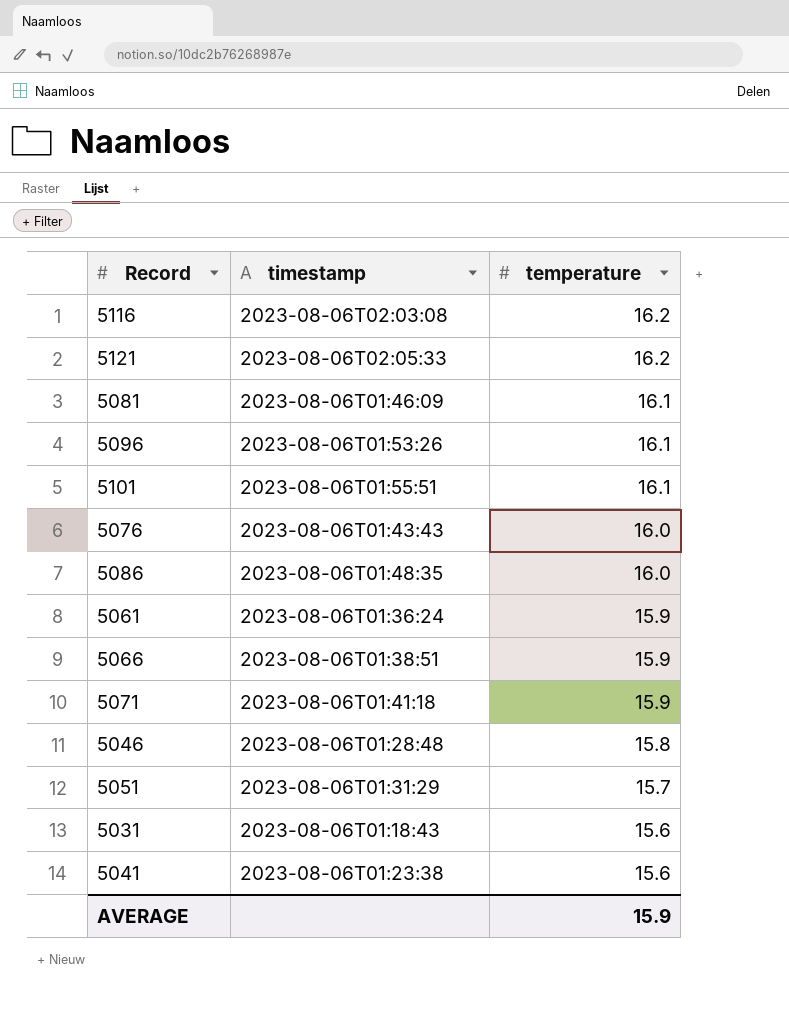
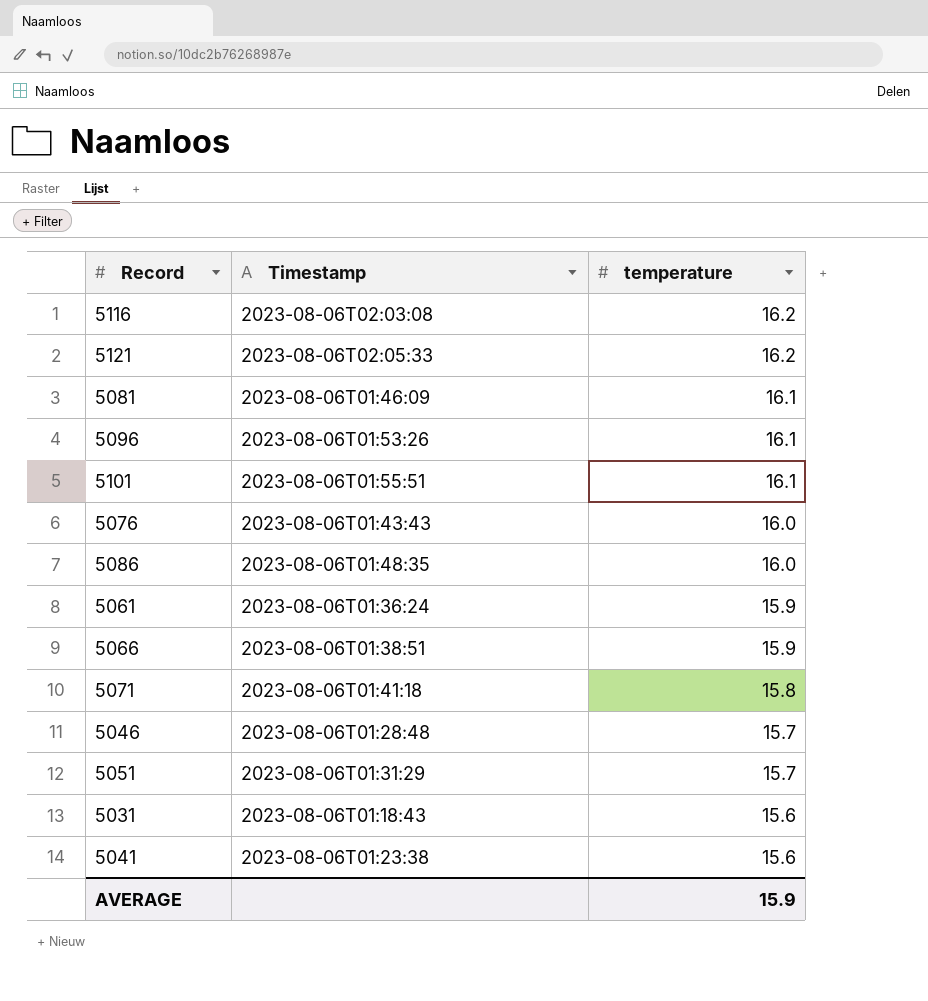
column name: timestamp -> Timestamp
5071 | temperature: 15.9 -> 15.8
5046 | temperature: 15.8 -> 15.7

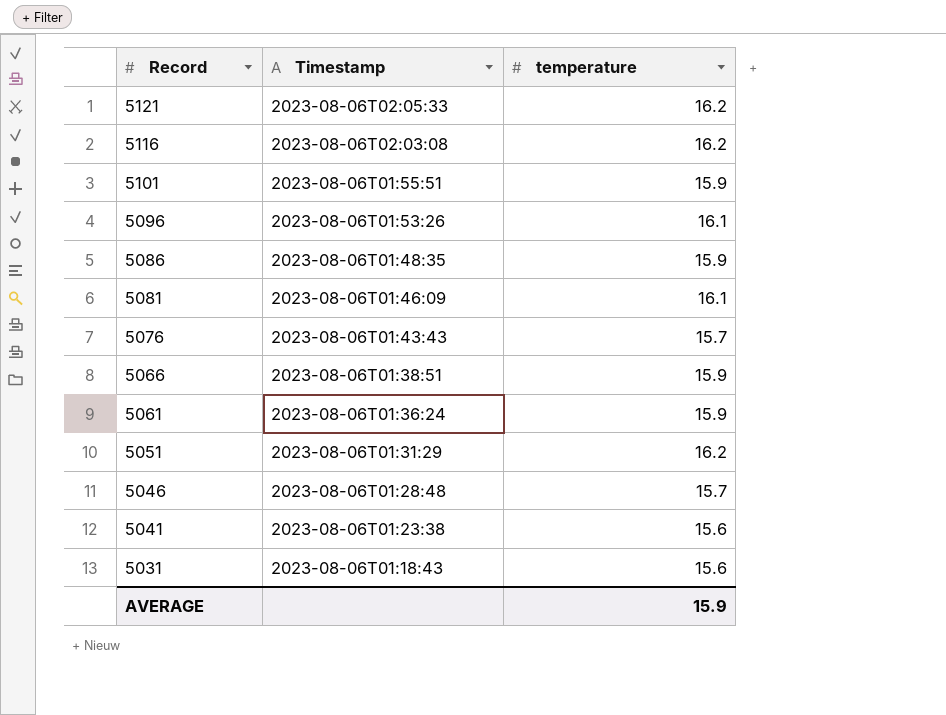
row order: temperature descending -> Record descending
row 5071: 2023-08-06T01:41:18 | 15.8 -> none
5101 | temperature: 16.1 -> 15.9
5086 | temperature: 16.0 -> 15.9
5076 | temperature: 16.0 -> 15.7
5051 | temperature: 15.7 -> 16.2

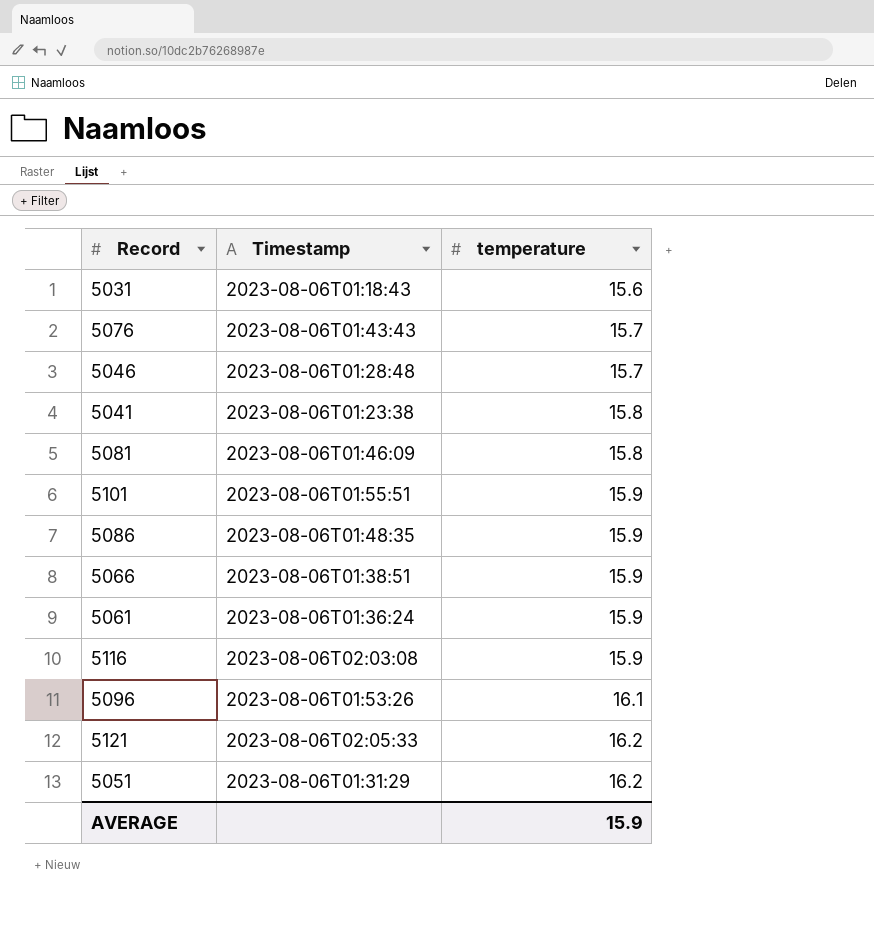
row order: Record descending -> temperature ascending
5041 | temperature: 15.6 -> 15.8
5081 | temperature: 16.1 -> 15.8
5116 | temperature: 16.2 -> 15.9

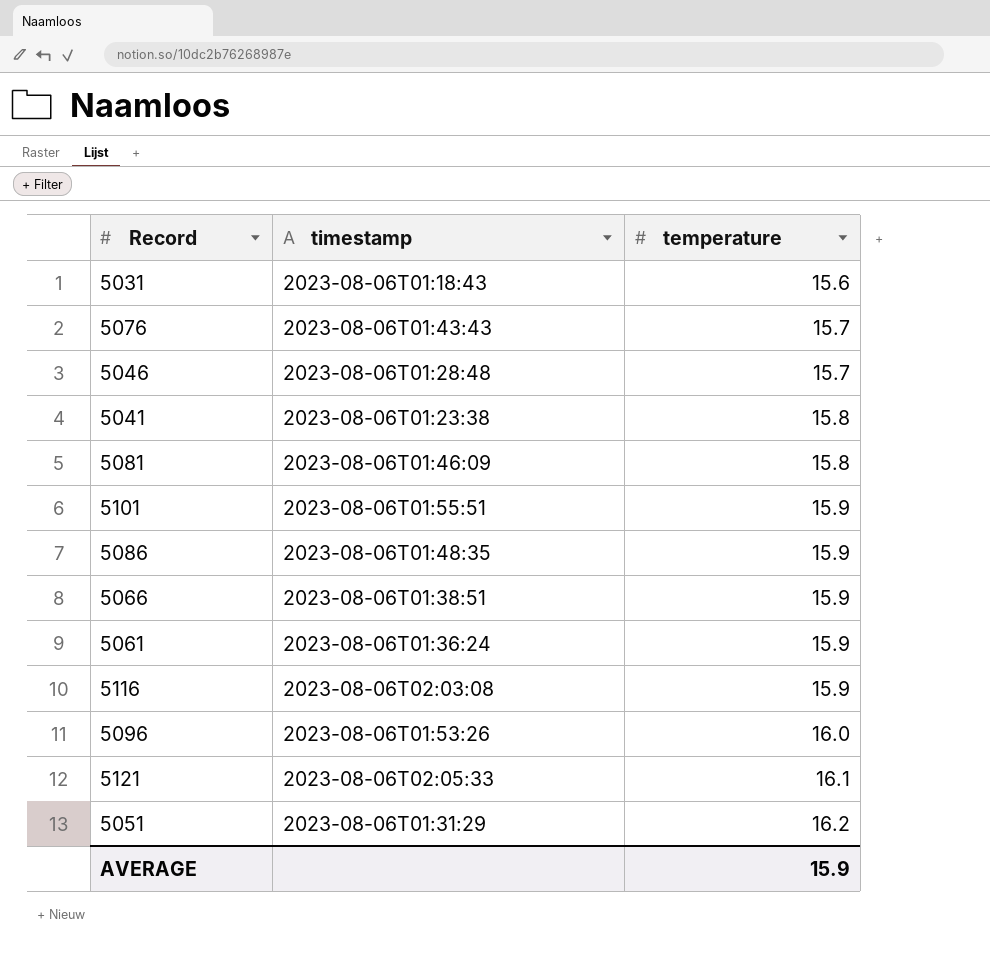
column name: Timestamp -> timestamp
5096 | temperature: 16.1 -> 16.0
5121 | temperature: 16.2 -> 16.1

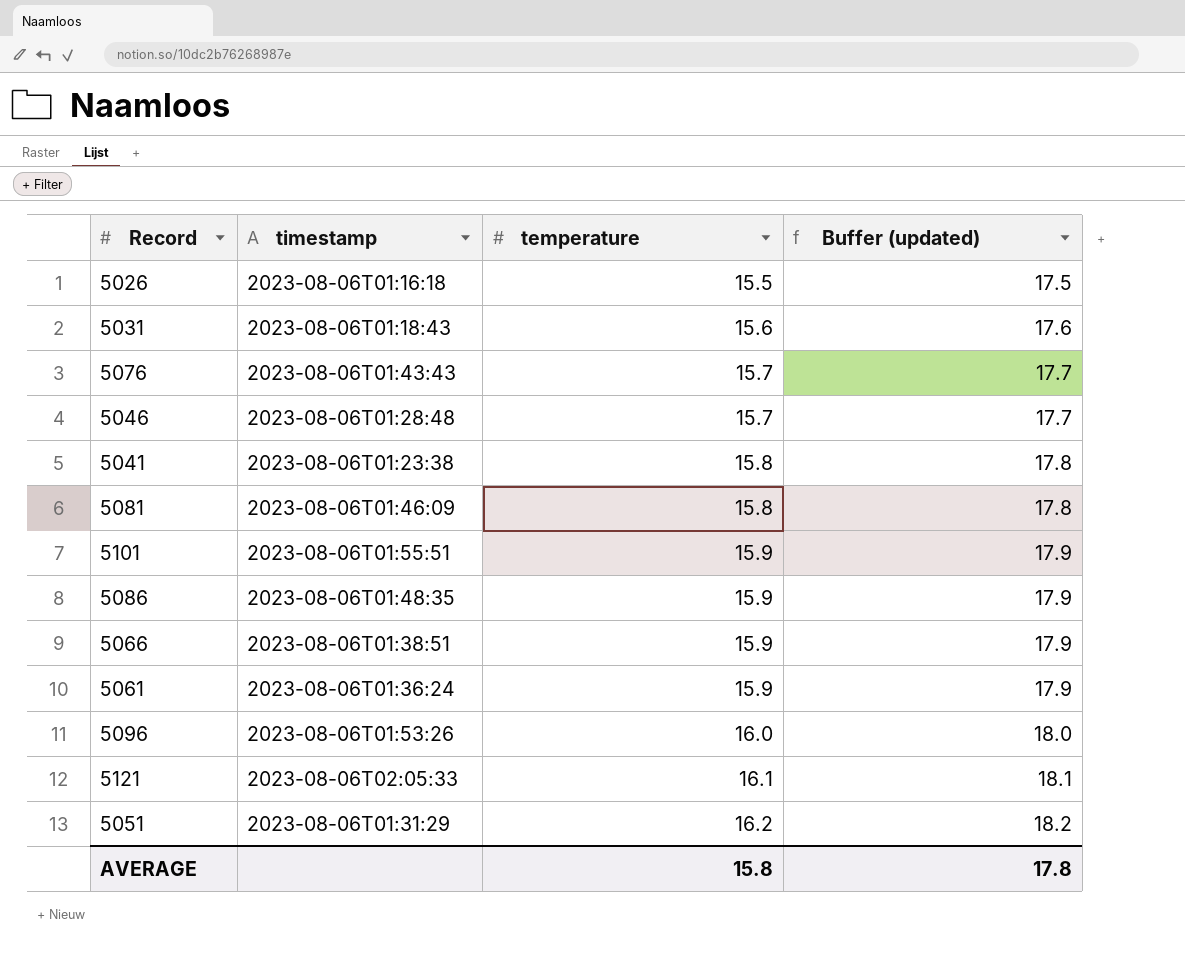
column Buffer (updated) | formula: none -> [temperature] + 2
row 5116: 2023-08-06T02:03:08 | 15.9 -> none
row 5026: none -> 2023-08-06T01:16:18 | 15.5 | 17.5
AVERAGE | temperature: 15.9 -> 15.8

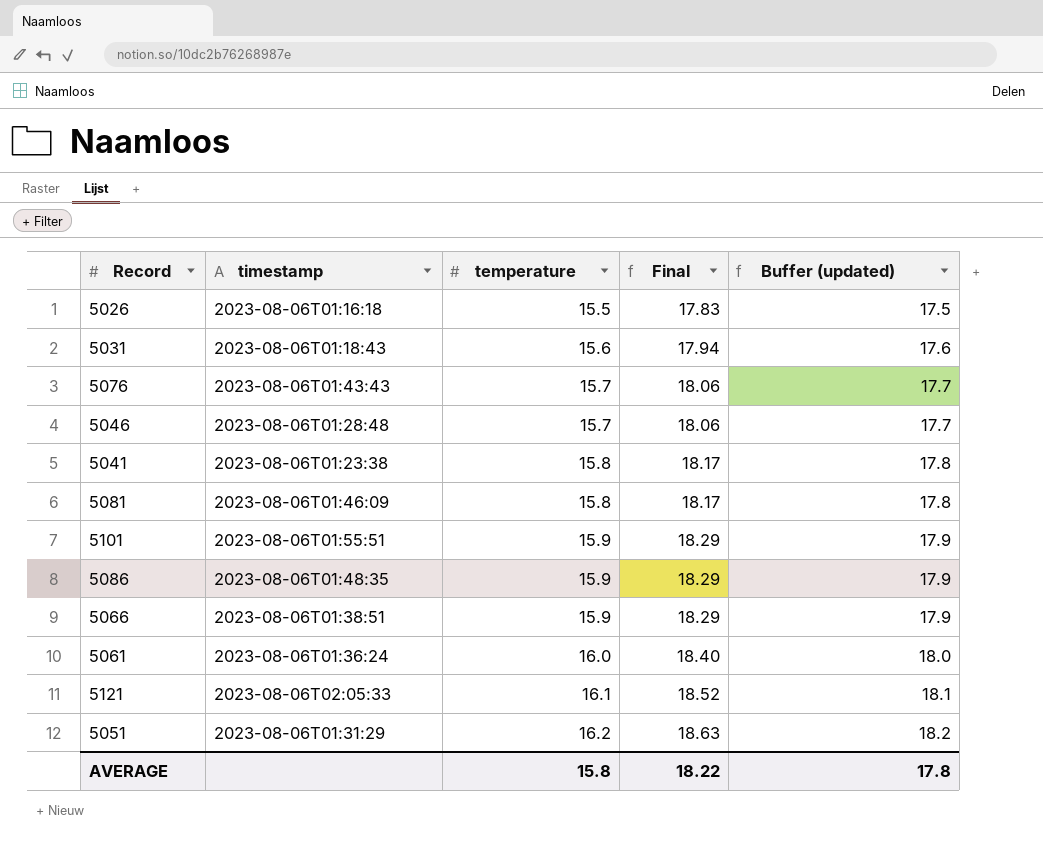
column Final | formula: none -> [temperature] * 1.15
row 5096: 2023-08-06T01:53:26 | 16.0 | 18.0 -> none
5061 | temperature: 15.9 -> 16.0
5061 | Buffer (updated): 17.9 -> 18.0

